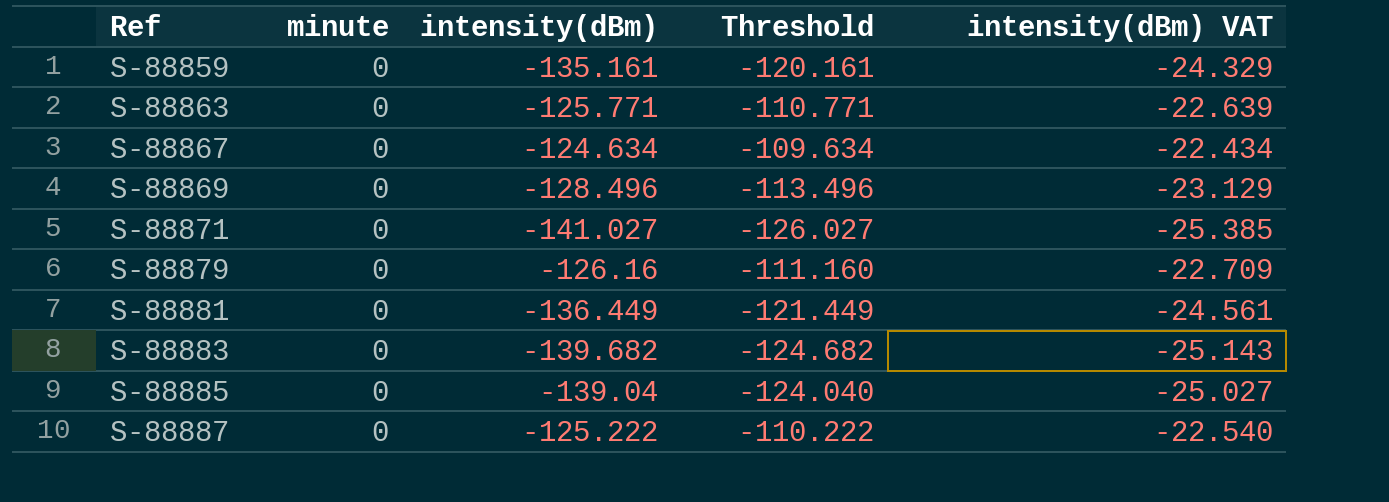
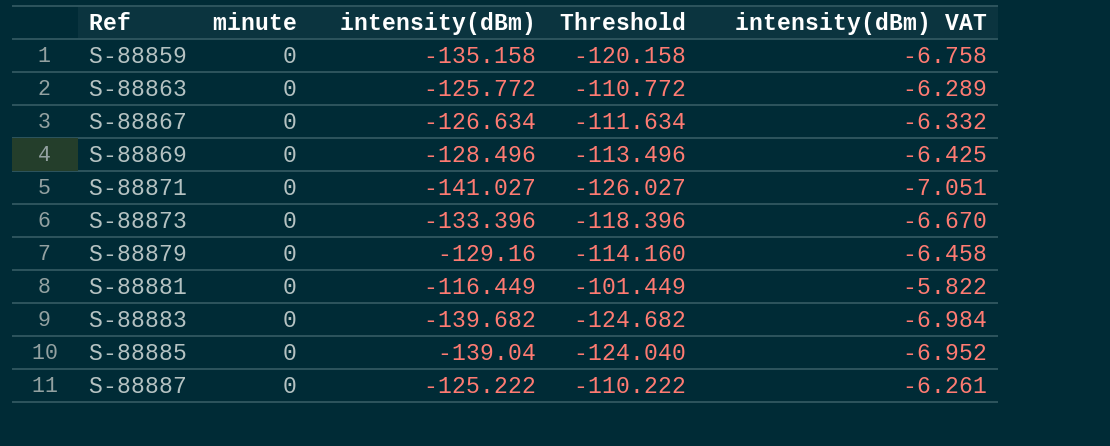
column intensity(dBm) VAT | formula: [intensity(dBm)] * 0.18 -> [intensity(dBm)] * 0.05
S-88859 | intensity(dBm): -135.161 -> -135.158
S-88859 | Threshold: -120.161 -> -120.158
S-88863 | intensity(dBm): -125.771 -> -125.772
S-88863 | Threshold: -110.771 -> -110.772
S-88867 | intensity(dBm): -124.634 -> -126.634
S-88867 | Threshold: -109.634 -> -111.634
row S-88873: none -> 0 | -133.396 | -118.396 | -6.670
S-88879 | intensity(dBm): -126.16 -> -129.16
S-88879 | Threshold: -111.160 -> -114.160
S-88881 | intensity(dBm): -136.449 -> -116.449
S-88881 | Threshold: -121.449 -> -101.449

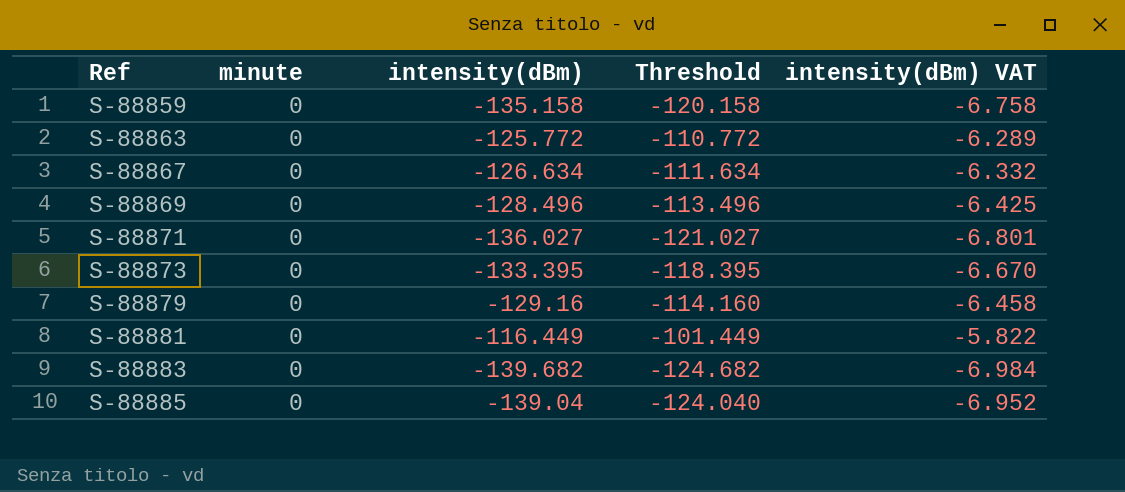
row S-88887: 0 | -125.222 | -110.222 | -6.261 -> none
S-88871 | intensity(dBm): -141.027 -> -136.027
S-88871 | Threshold: -126.027 -> -121.027
S-88871 | intensity(dBm) VAT: -7.051 -> -6.801
S-88873 | intensity(dBm): -133.396 -> -133.395
S-88873 | Threshold: -118.396 -> -118.395

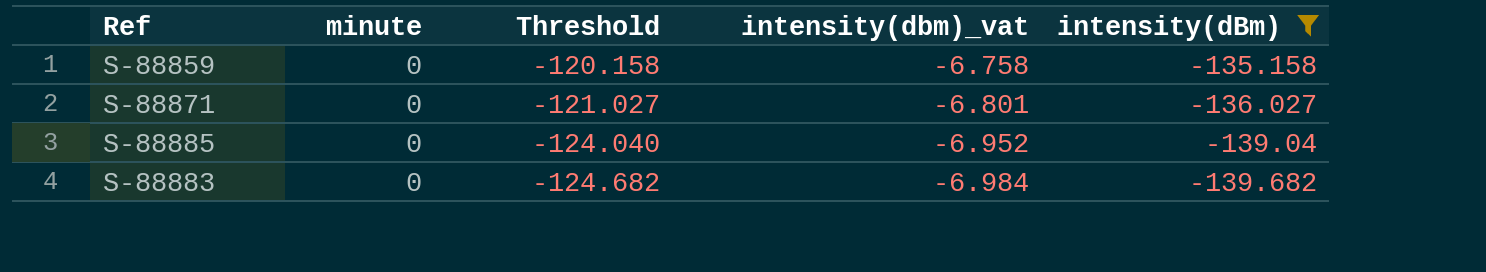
filter: none -> intensity(dBm) <= -135.158
row order: Ref ascending -> Threshold descending
column name: intensity(dBm) VAT -> intensity(dbm)_vat
column intensity(dBm) | position: 3 -> 5

